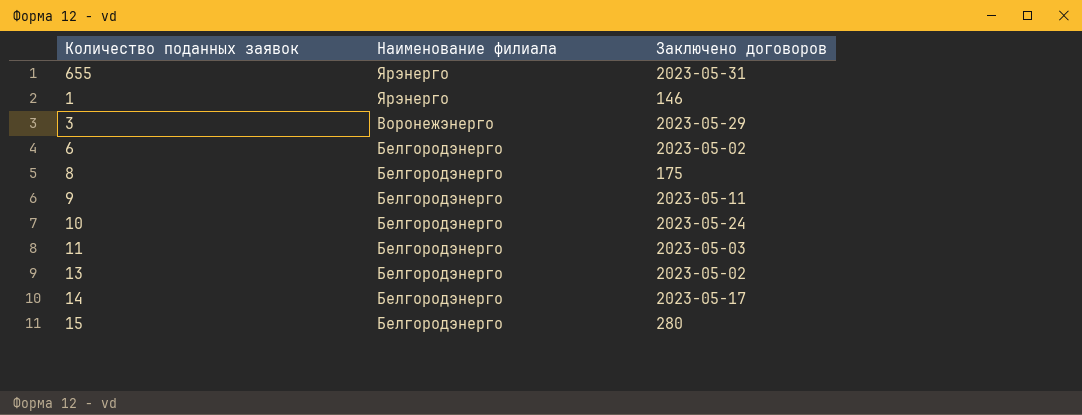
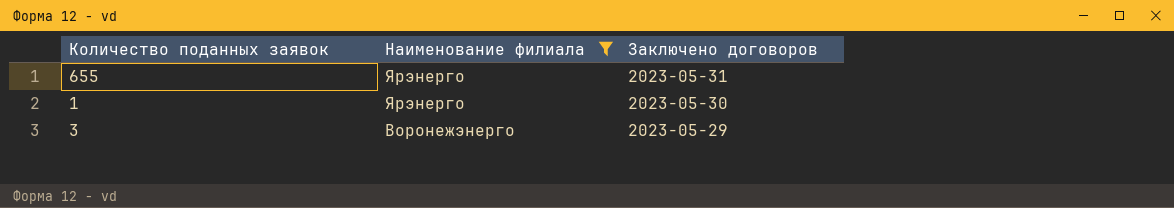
filter: none -> Наименование филиала != Белгородэнерго
1 | Заключено договоров: 146 -> 2023-05-30

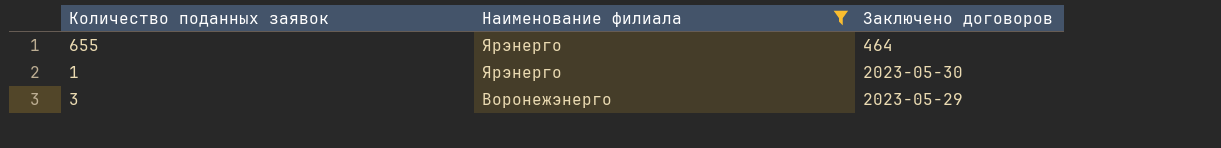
655 | Заключено договоров: 2023-05-31 -> 464

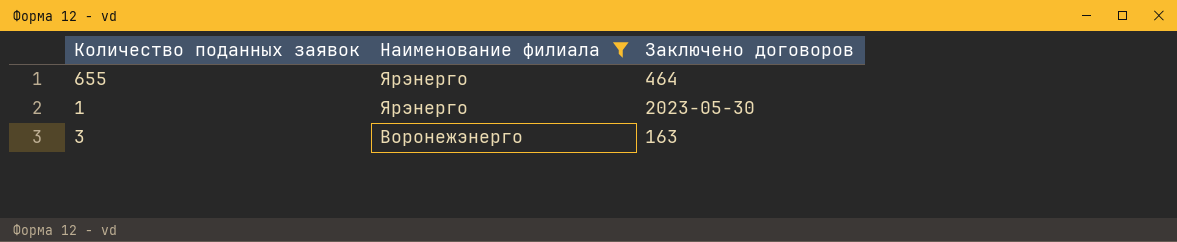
3 | Заключено договоров: 2023-05-29 -> 163

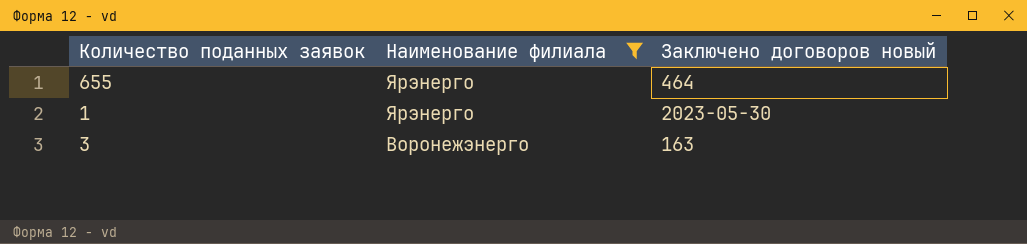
column name: Заключено договоров -> Заключено договоров новый

